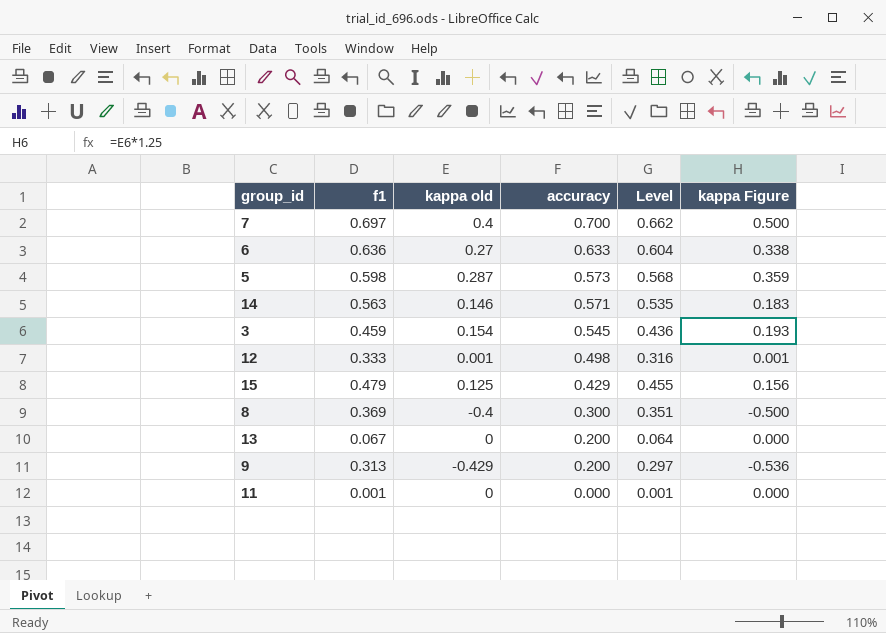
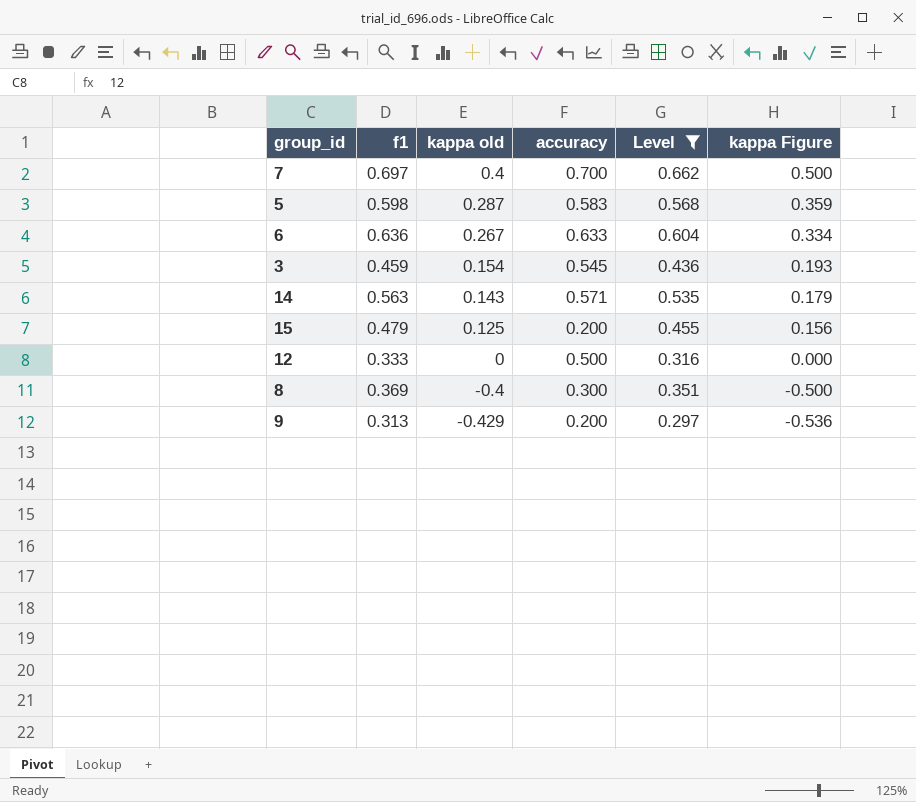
filter: none -> Level >= 0.297
row order: accuracy descending -> kappa old descending
5 | accuracy: 0.573 -> 0.583
6 | kappa old: 0.27 -> 0.267
6 | kappa Figure: 0.338 -> 0.334
14 | kappa old: 0.146 -> 0.143
14 | kappa Figure: 0.183 -> 0.179
15 | accuracy: 0.429 -> 0.200
12 | kappa old: 0.001 -> 0
12 | accuracy: 0.498 -> 0.500
12 | kappa Figure: 0.001 -> 0.000

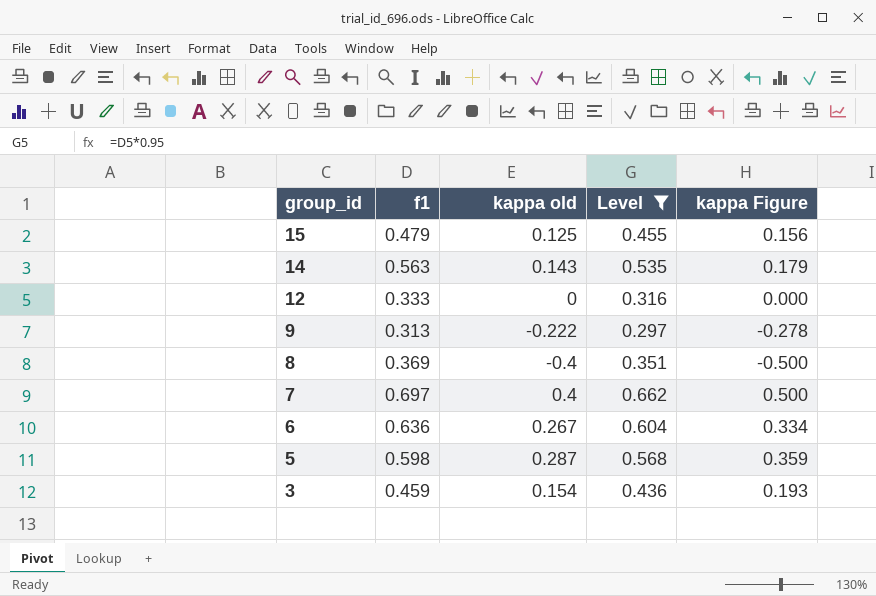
row order: kappa old descending -> group_id descending
column accuracy | position: 4 -> none
9 | kappa old: -0.429 -> -0.222
9 | kappa Figure: -0.536 -> -0.278

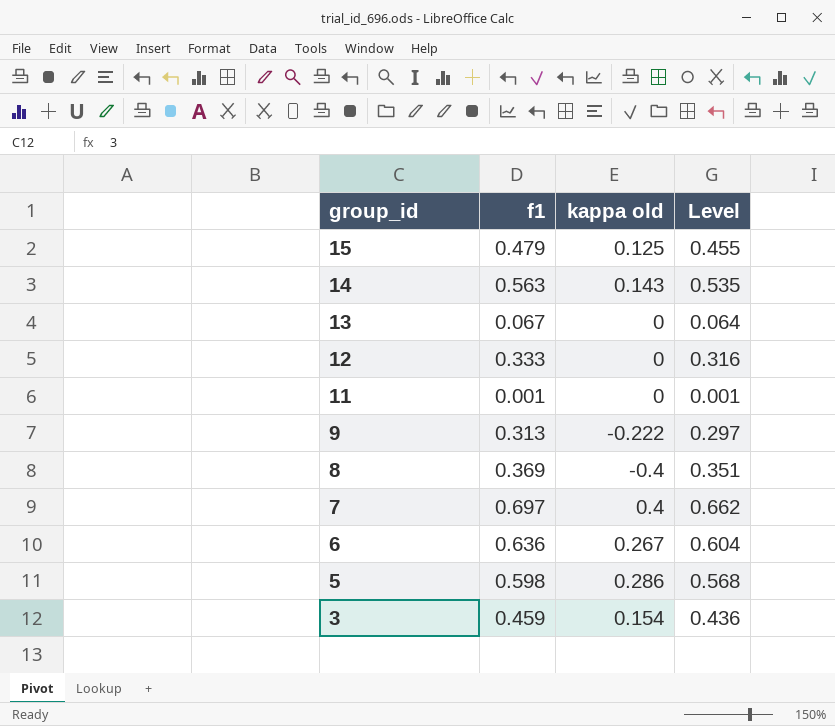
filter: Level >= 0.297 -> none
column kappa Figure | formula: [kappa old] * 1.25 -> none
5 | kappa old: 0.287 -> 0.286

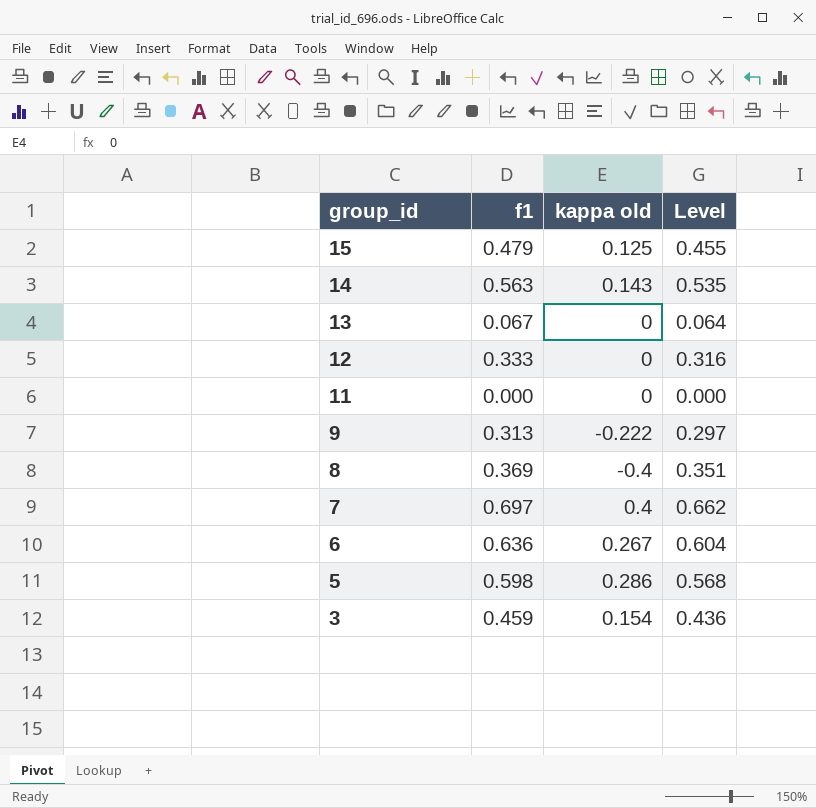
11 | f1: 0.001 -> 0.000
11 | Level: 0.001 -> 0.000

